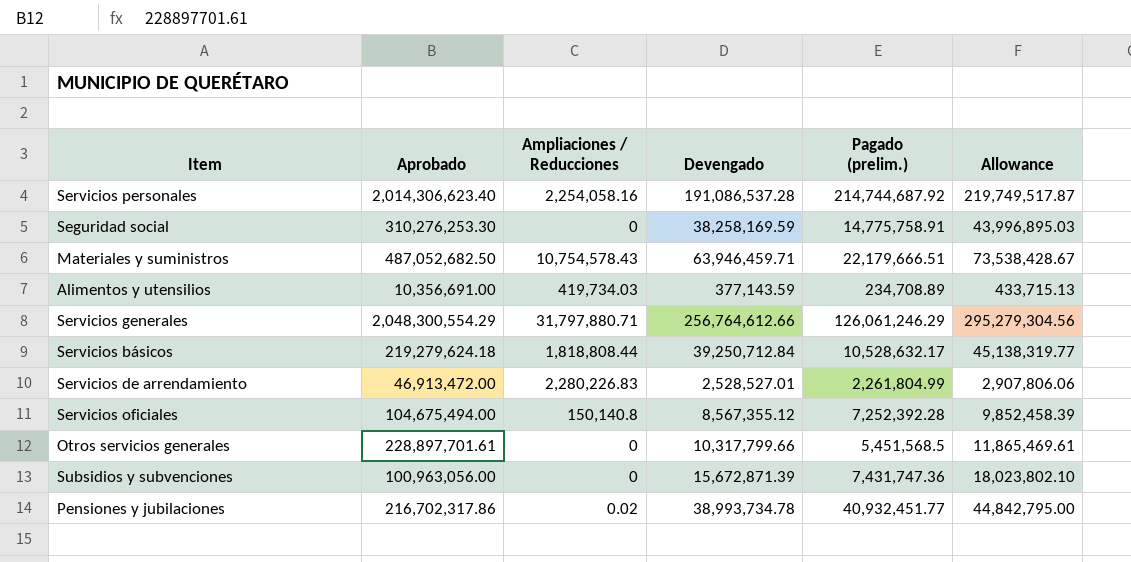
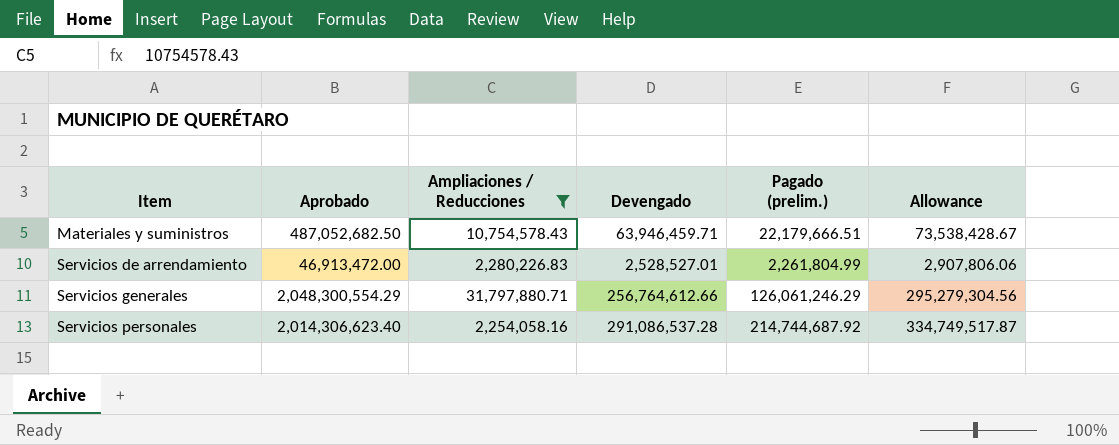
filter: none -> Ampliaciones / Reducciones >= 2,254,058.16
row order: none -> Item ascending
Servicios personales | Devengado: 191,086,537.28 -> 291,086,537.28
Servicios personales | Allowance: 219,749,517.87 -> 334,749,517.87

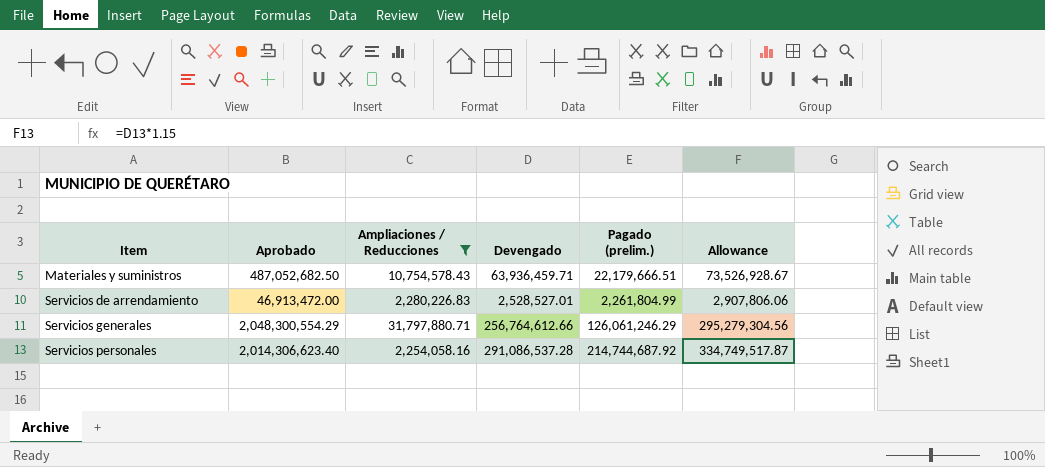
Materiales y suministros | Devengado: 63,946,459.71 -> 63,936,459.71
Materiales y suministros | Allowance: 73,538,428.67 -> 73,526,928.67

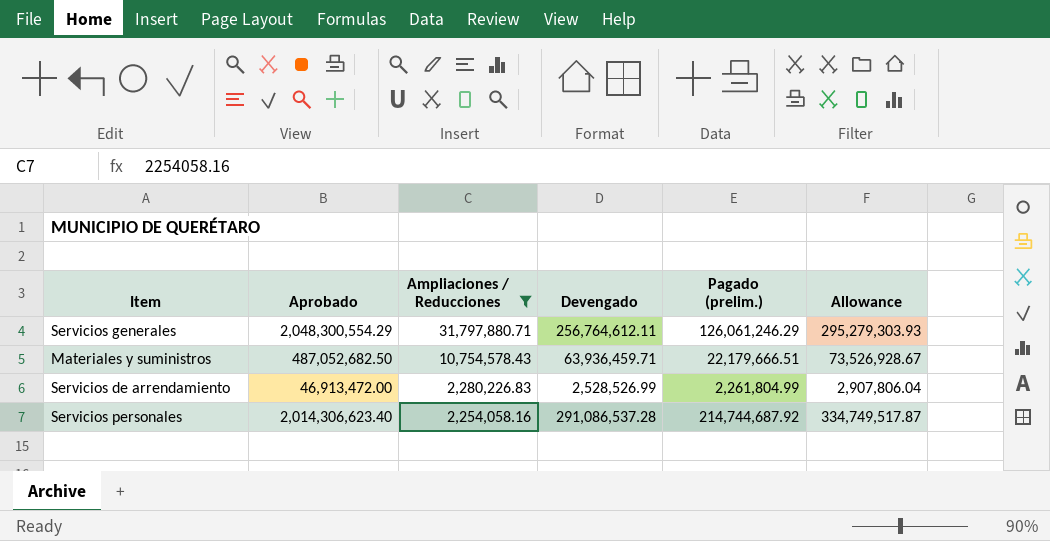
row order: Item ascending -> Ampliaciones / Reducciones descending
Servicios generales | Devengado: 256,764,612.66 -> 256,764,612.11
Servicios generales | Allowance: 295,279,304.56 -> 295,279,303.93
Servicios de arrendamiento | Devengado: 2,528,527.01 -> 2,528,526.99
Servicios de arrendamiento | Allowance: 2,907,806.06 -> 2,907,806.04

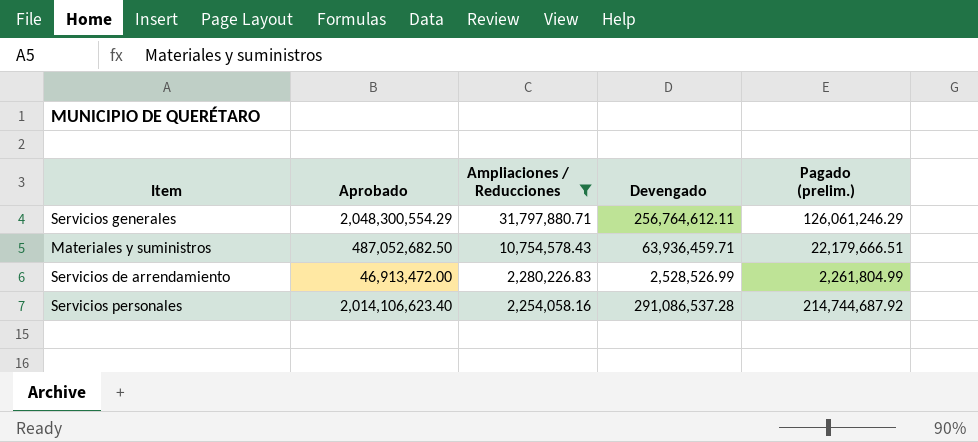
column Allowance | formula: [Devengado] * 1.15 -> none
Servicios personales | Aprobado: 2,014,306,623.40 -> 2,014,106,623.40

